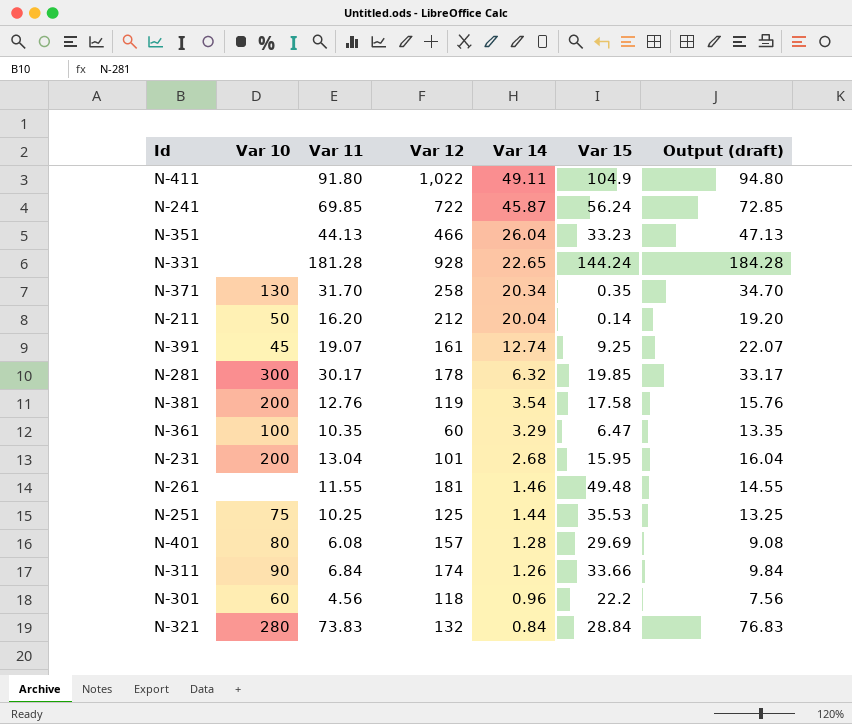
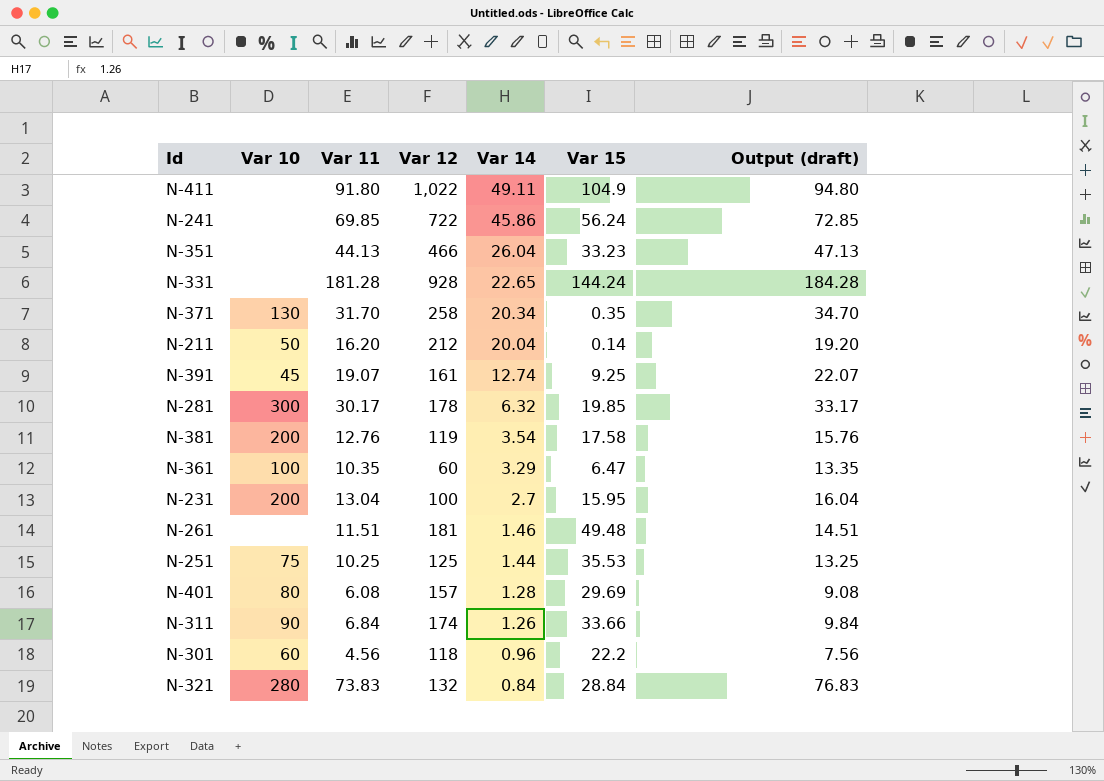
N-241 | Var 14: 45.87 -> 45.86
N-231 | Var 12: 101 -> 100
N-231 | Var 14: 2.68 -> 2.7
N-261 | Var 11: 11.55 -> 11.51
N-261 | Output (draft): 14.55 -> 14.51

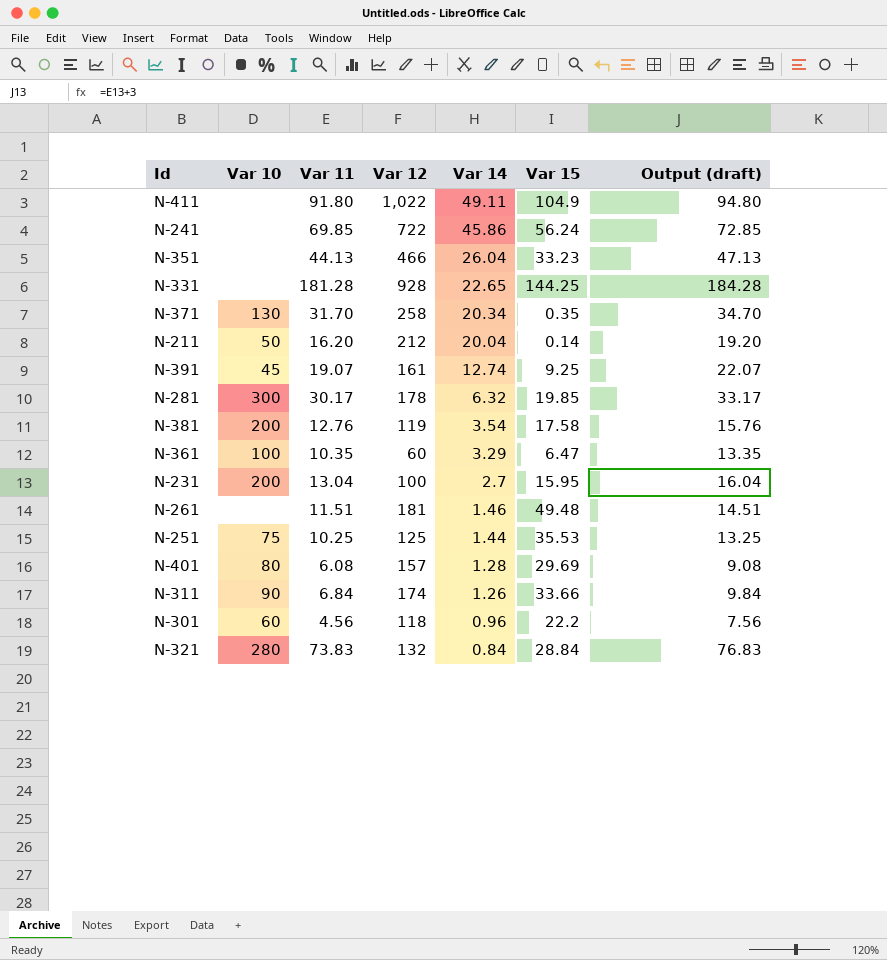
N-331 | Var 15: 144.24 -> 144.25

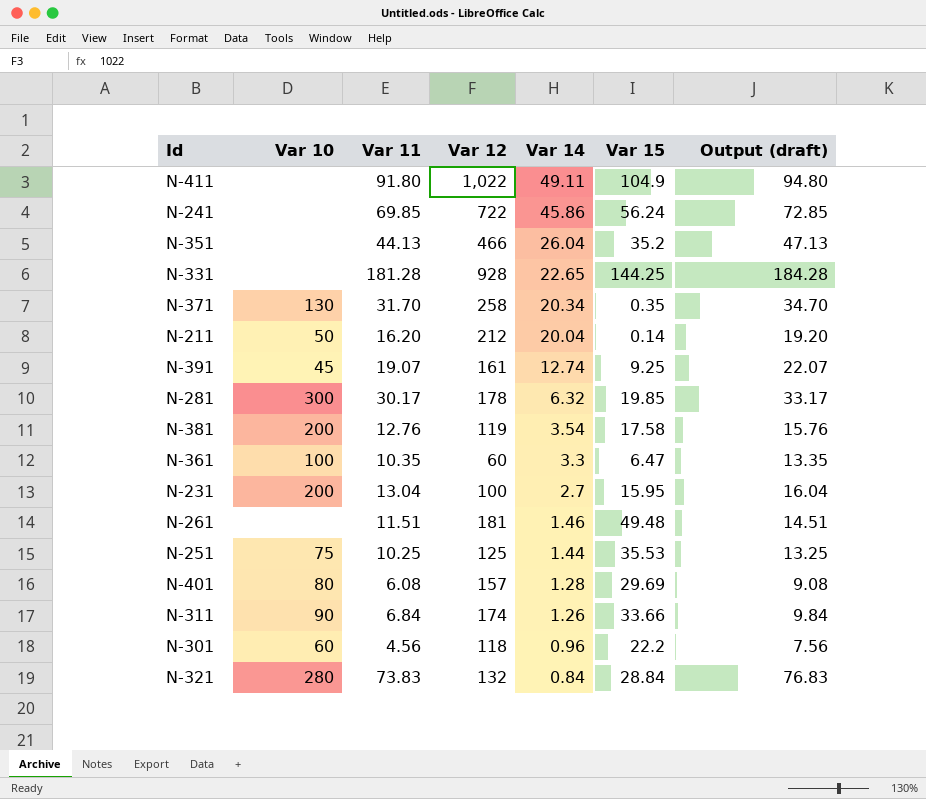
N-351 | Var 15: 33.23 -> 35.2
N-361 | Var 14: 3.29 -> 3.3

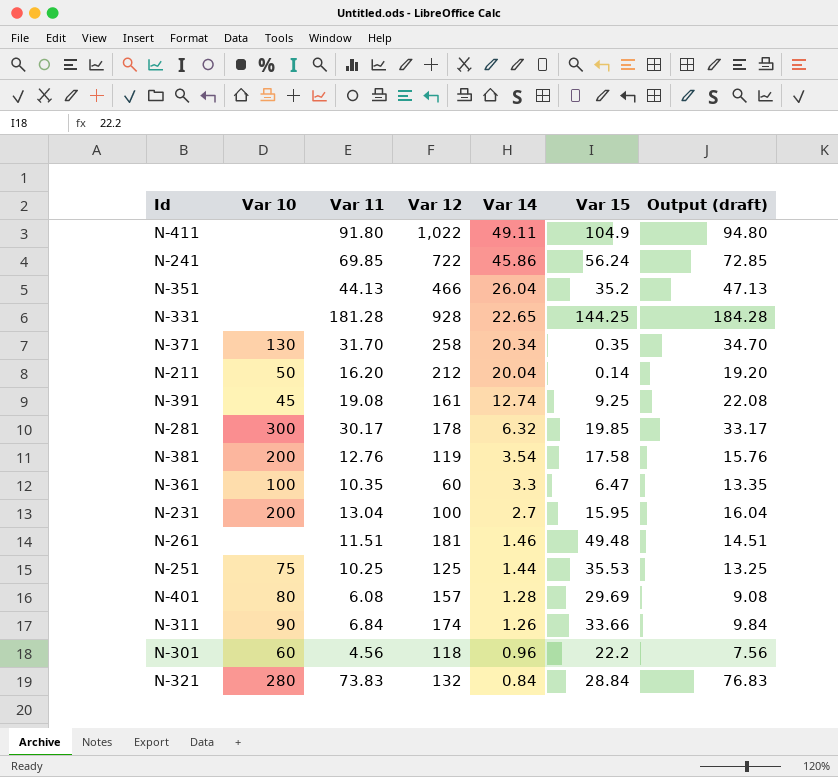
N-391 | Var 11: 19.07 -> 19.08
N-391 | Output (draft): 22.07 -> 22.08

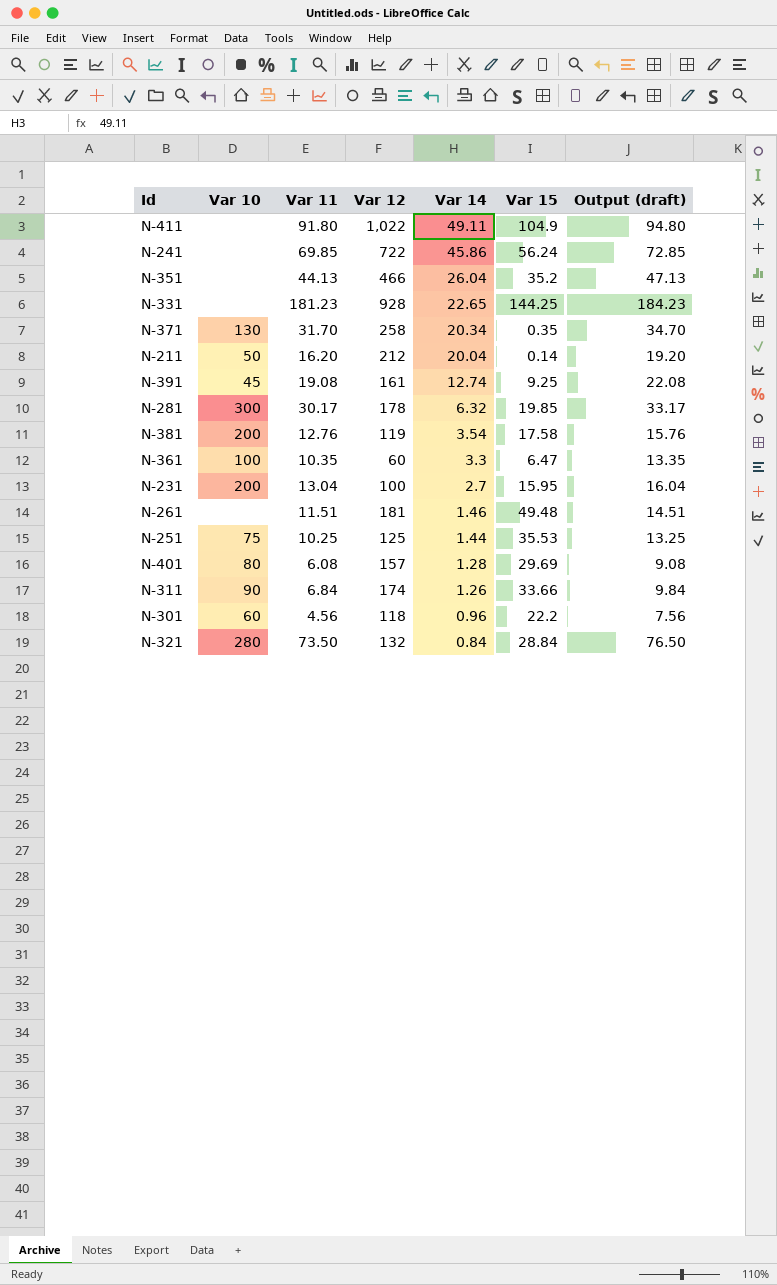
N-331 | Var 11: 181.28 -> 181.23
N-331 | Output (draft): 184.28 -> 184.23
N-321 | Var 11: 73.83 -> 73.50
N-321 | Output (draft): 76.83 -> 76.50

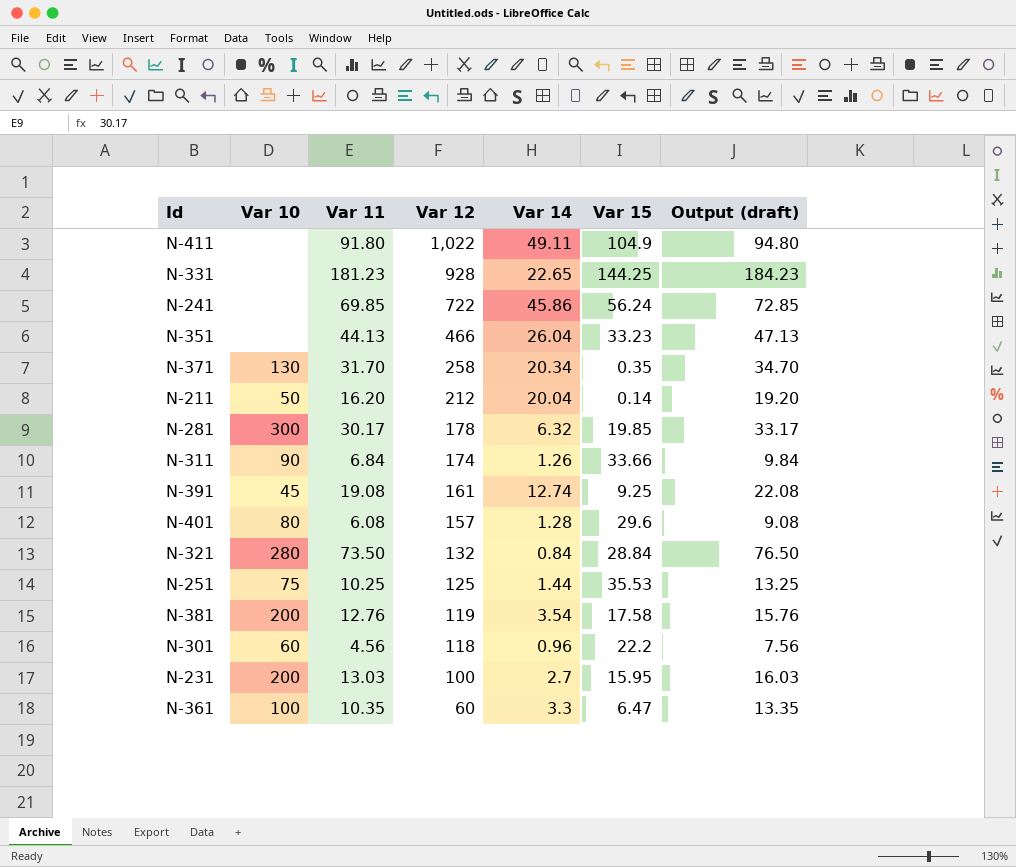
row order: Var 14 descending -> Var 12 descending
row N-261: none | 11.51 | 181 | 1.46 | 49.48 | 14.51 -> none
N-351 | Var 15: 35.2 -> 33.23
N-401 | Var 15: 29.69 -> 29.6
N-231 | Var 11: 13.04 -> 13.03
N-231 | Output (draft): 16.04 -> 16.03

